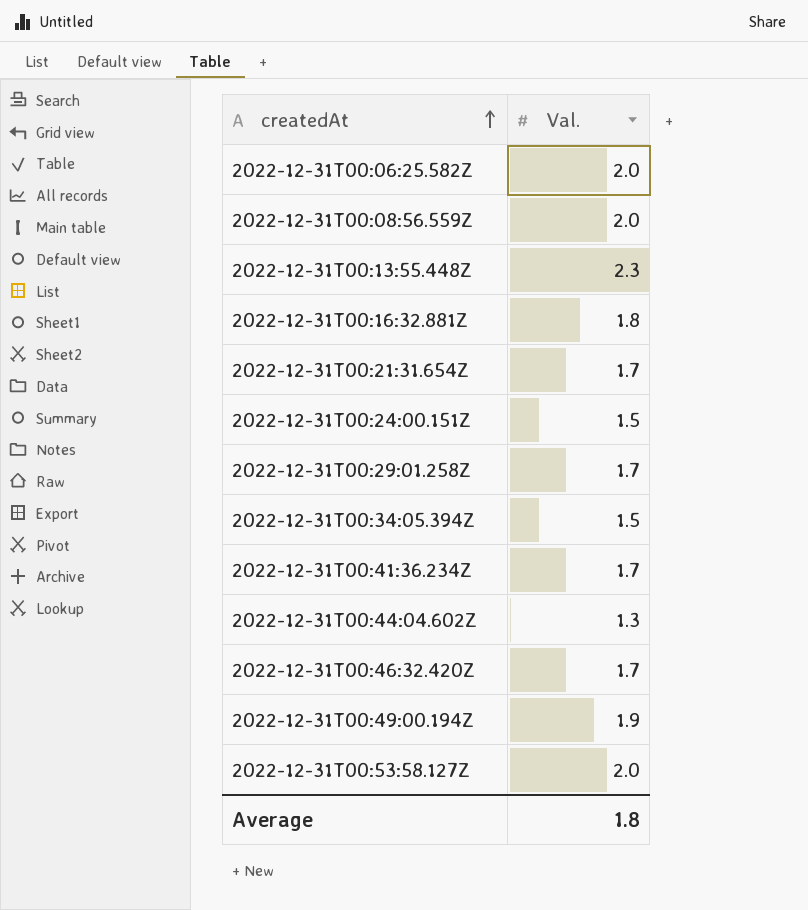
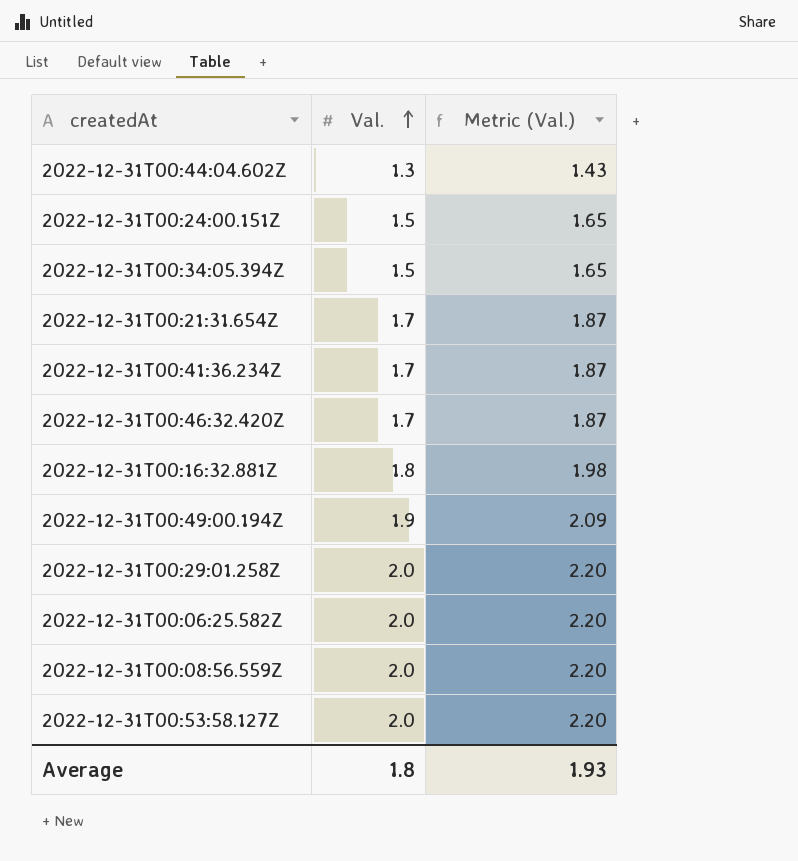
row order: createdAt ascending -> Val. ascending
column Metric (Val.) | formula: none -> [Val.] * 1.1
row 2022-12-31T00:13:55.448Z: 2.3 -> none
2022-12-31T00:29:01.258Z | Val.: 1.7 -> 2.0

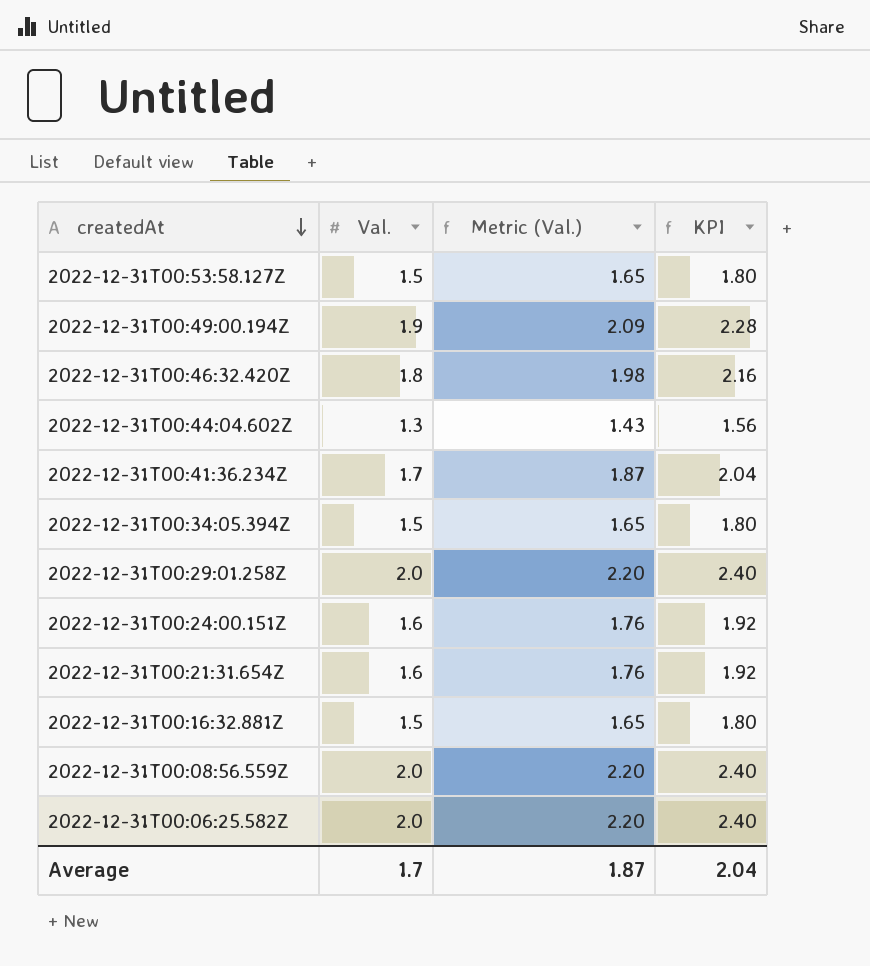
row order: Val. ascending -> createdAt descending
column KPI | formula: none -> [Val.] * 1.2
2022-12-31T00:53:58.127Z | Val.: 2.0 -> 1.5
2022-12-31T00:53:58.127Z | Metric (Val.): 2.20 -> 1.65
2022-12-31T00:46:32.420Z | Val.: 1.7 -> 1.8
2022-12-31T00:46:32.420Z | Metric (Val.): 1.87 -> 1.98
2022-12-31T00:24:00.151Z | Val.: 1.5 -> 1.6
2022-12-31T00:24:00.151Z | Metric (Val.): 1.65 -> 1.76
2022-12-31T00:21:31.654Z | Val.: 1.7 -> 1.6
2022-12-31T00:21:31.654Z | Metric (Val.): 1.87 -> 1.76
2022-12-31T00:16:32.881Z | Val.: 1.8 -> 1.5
2022-12-31T00:16:32.881Z | Metric (Val.): 1.98 -> 1.65
Average | Val.: 1.8 -> 1.7
Average | Metric (Val.): 1.93 -> 1.87

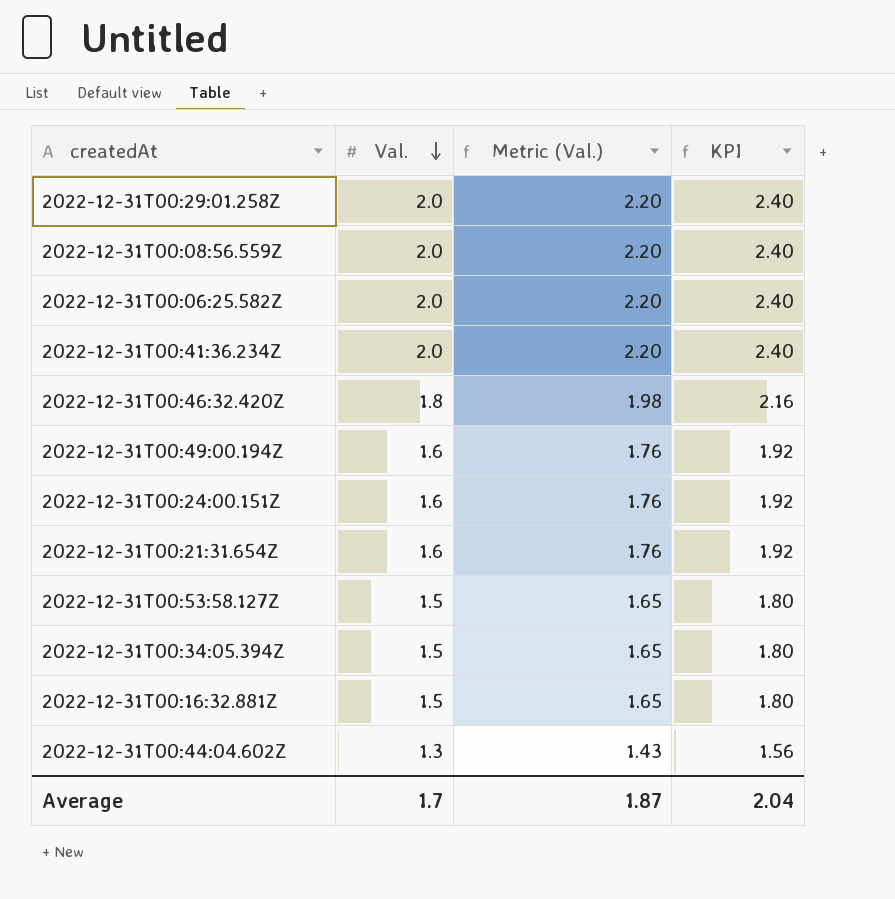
row order: createdAt descending -> Val. descending
2022-12-31T00:41:36.234Z | Val.: 1.7 -> 2.0
2022-12-31T00:41:36.234Z | Metric (Val.): 1.87 -> 2.20
2022-12-31T00:41:36.234Z | KPI: 2.04 -> 2.40
2022-12-31T00:49:00.194Z | Val.: 1.9 -> 1.6
2022-12-31T00:49:00.194Z | Metric (Val.): 2.09 -> 1.76
2022-12-31T00:49:00.194Z | KPI: 2.28 -> 1.92

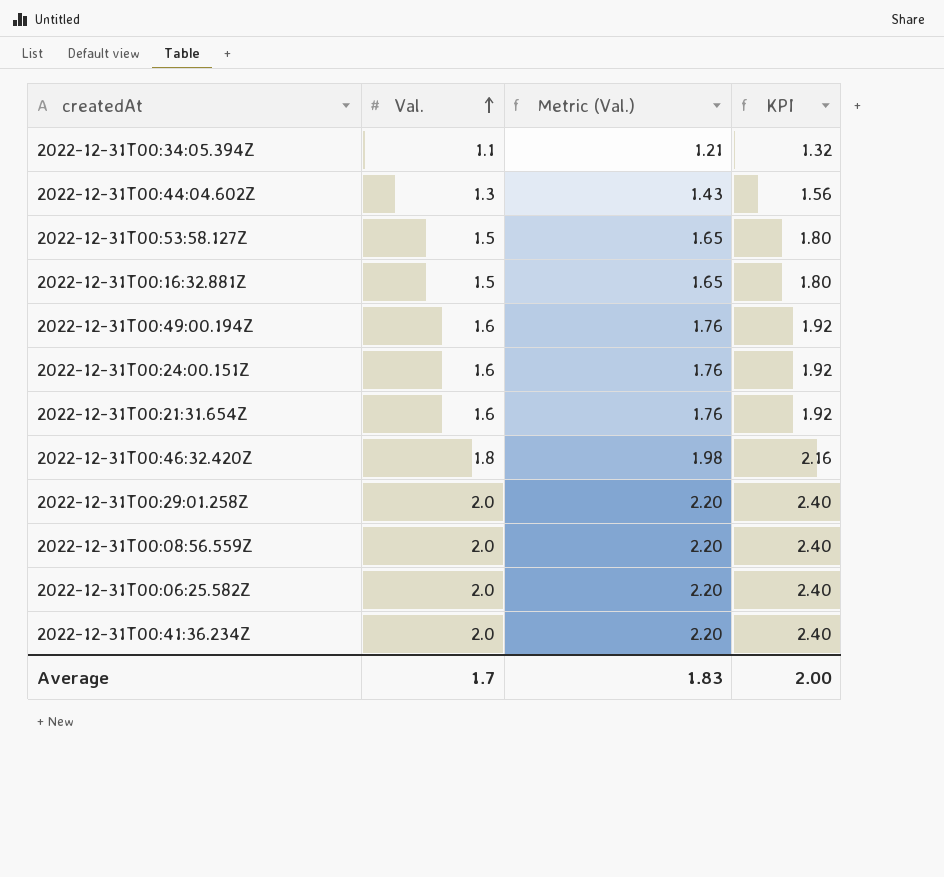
row order: Val. descending -> Val. ascending
2022-12-31T00:34:05.394Z | Val.: 1.5 -> 1.1
2022-12-31T00:34:05.394Z | Metric (Val.): 1.65 -> 1.21
2022-12-31T00:34:05.394Z | KPI: 1.80 -> 1.32
Average | Metric (Val.): 1.87 -> 1.83
Average | KPI: 2.04 -> 2.00

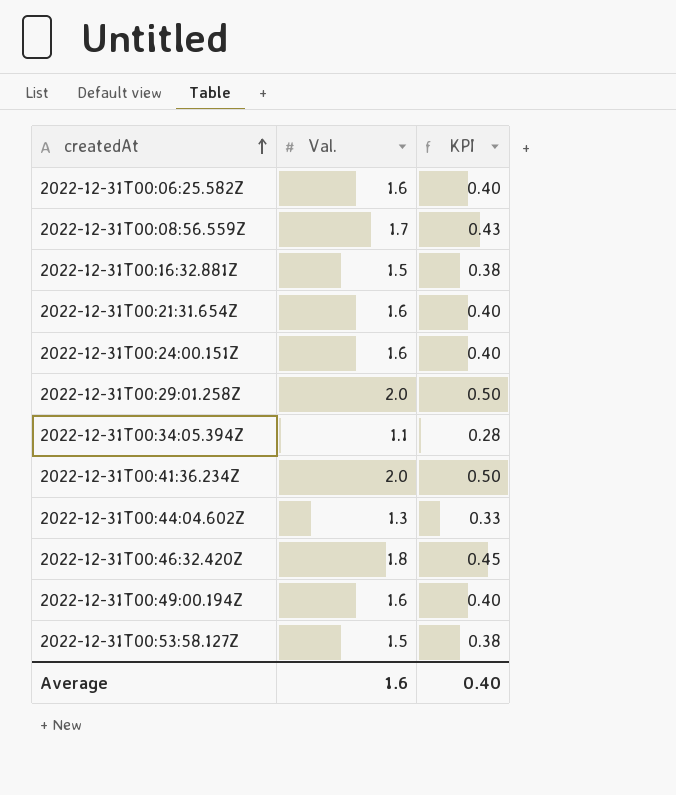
row order: Val. ascending -> createdAt ascending
column Metric (Val.) | formula: [Val.] * 1.1 -> none
column KPI | formula: [Val.] * 1.2 -> [Val.] * 0.25
2022-12-31T00:06:25.582Z | Val.: 2.0 -> 1.6
2022-12-31T00:08:56.559Z | Val.: 2.0 -> 1.7
Average | Val.: 1.7 -> 1.6
Average | KPI: 2.00 -> 0.40

